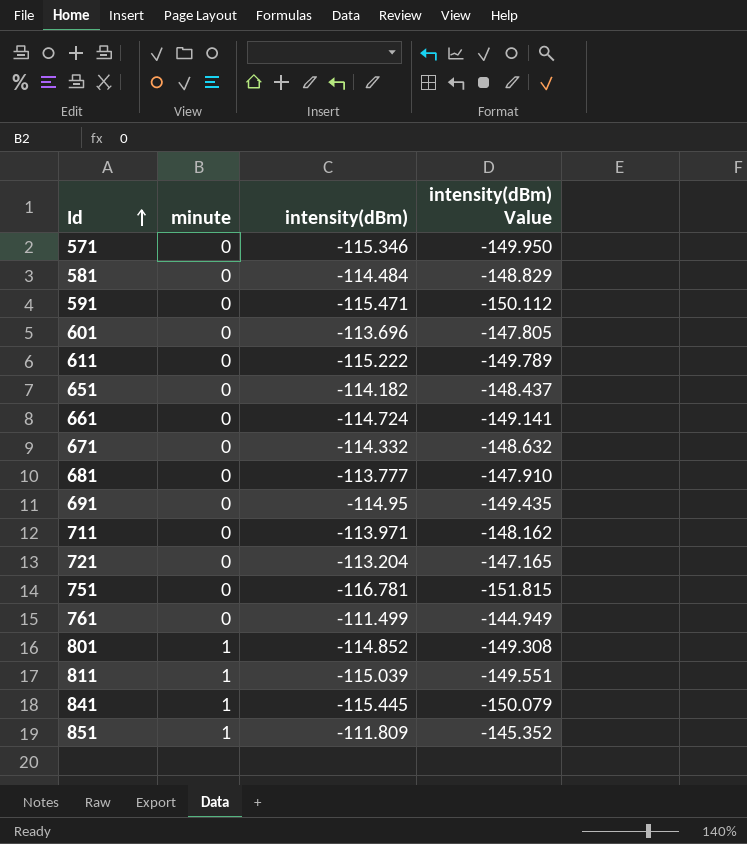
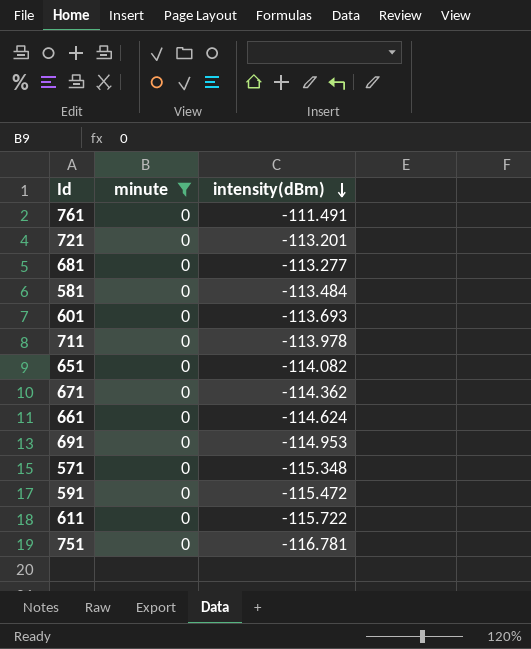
filter: none -> minute = 0
row order: Id ascending -> intensity(dBm) descending
column intensity(dBm) Value | formula: [intensity(dBm)] * 1.3 -> none
761 | intensity(dBm): -111.499 -> -111.491
721 | intensity(dBm): -113.204 -> -113.201
681 | intensity(dBm): -113.777 -> -113.277
581 | intensity(dBm): -114.484 -> -113.484
601 | intensity(dBm): -113.696 -> -113.693
711 | intensity(dBm): -113.971 -> -113.978
651 | intensity(dBm): -114.182 -> -114.082
671 | intensity(dBm): -114.332 -> -114.362
661 | intensity(dBm): -114.724 -> -114.624
691 | intensity(dBm): -114.95 -> -114.953
571 | intensity(dBm): -115.346 -> -115.348
591 | intensity(dBm): -115.471 -> -115.472
611 | intensity(dBm): -115.222 -> -115.722

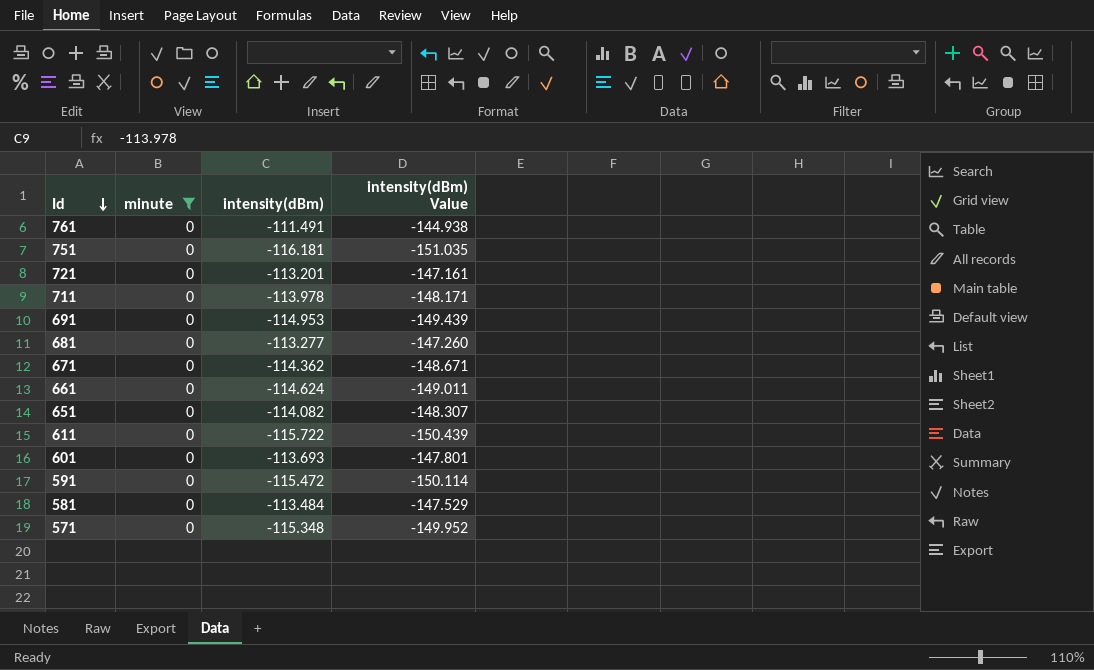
row order: intensity(dBm) descending -> Id descending
column intensity(dBm) Value | formula: none -> [intensity(dBm)] * 1.3
751 | intensity(dBm): -116.781 -> -116.181

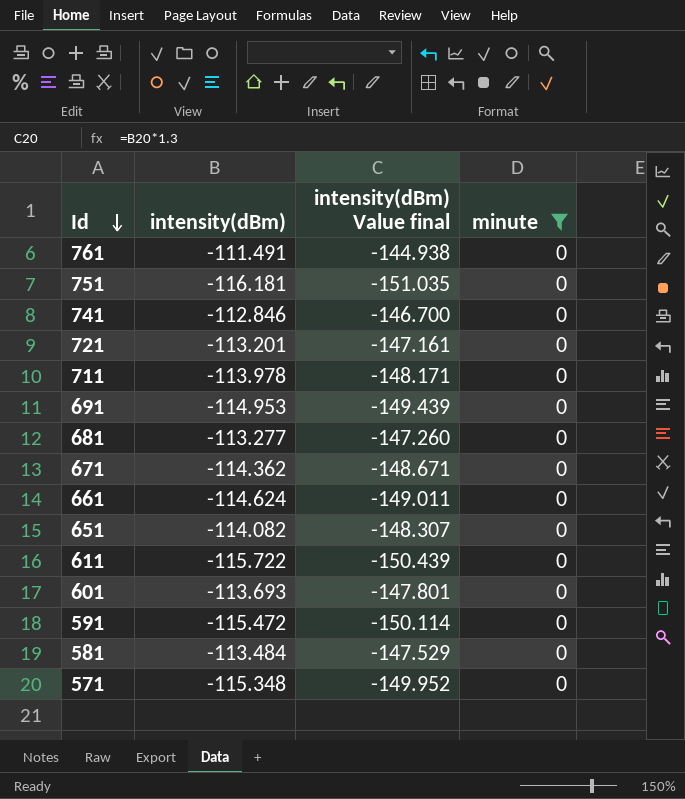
column name: intensity(dBm) Value -> intensity(dBm) Value final
column minute | position: 2 -> 4
row 741: none -> -112.846 | -146.700 | 0

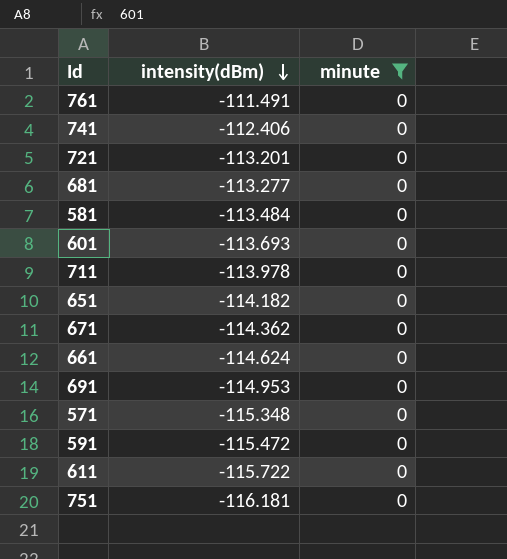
row order: Id descending -> intensity(dBm) descending
column intensity(dBm) Value final | formula: [intensity(dBm)] * 1.3 -> none
741 | intensity(dBm): -112.846 -> -112.406
651 | intensity(dBm): -114.082 -> -114.182

